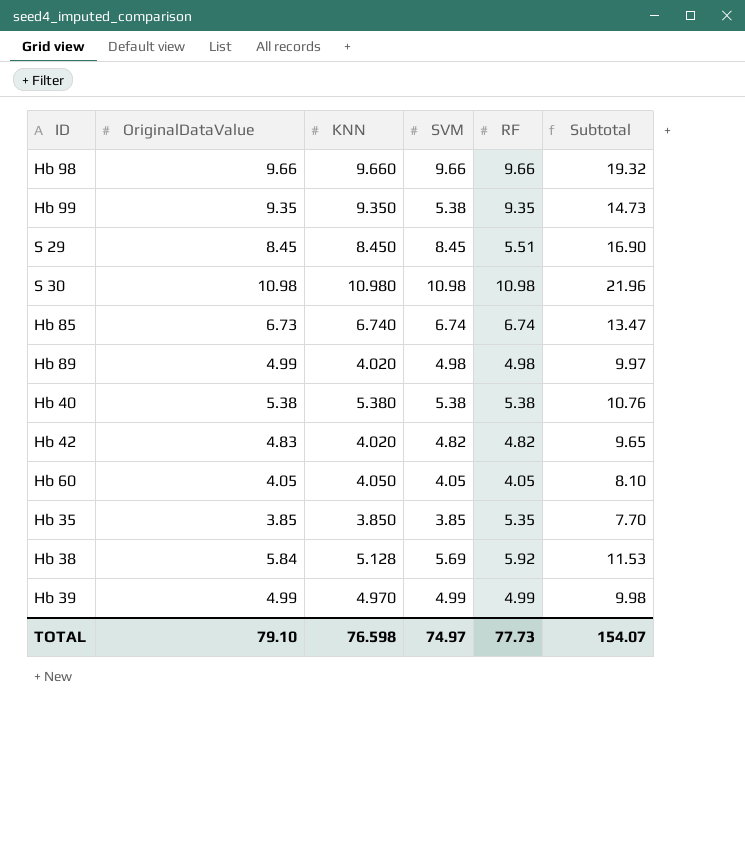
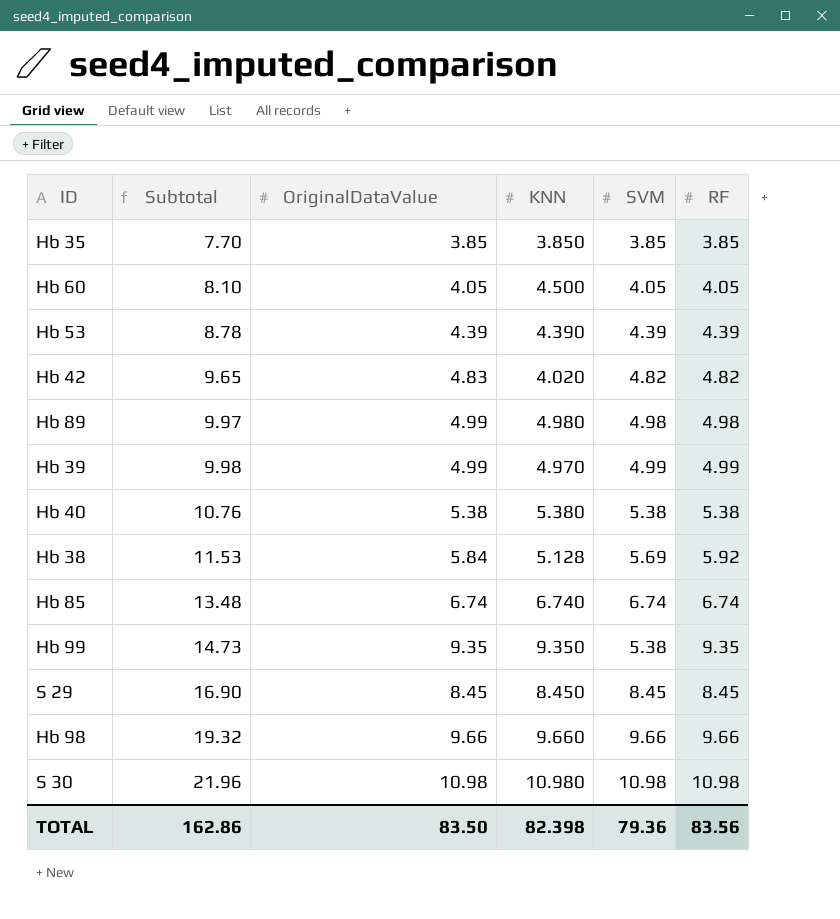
row order: none -> Subtotal ascending
column Subtotal | position: 6 -> 2
Hb 35 | RF: 5.35 -> 3.85
Hb 60 | KNN: 4.050 -> 4.500
row Hb 53: none -> 8.78 | 4.39 | 4.390 | 4.39 | 4.39
Hb 89 | KNN: 4.020 -> 4.980
Hb 85 | Subtotal: 13.47 -> 13.48
Hb 85 | OriginalDataValue: 6.73 -> 6.74
S 29 | RF: 5.51 -> 8.45
TOTAL | Subtotal: 154.07 -> 162.86
TOTAL | OriginalDataValue: 79.10 -> 83.50
TOTAL | KNN: 76.598 -> 82.398
TOTAL | SVM: 74.97 -> 79.36
TOTAL | RF: 77.73 -> 83.56

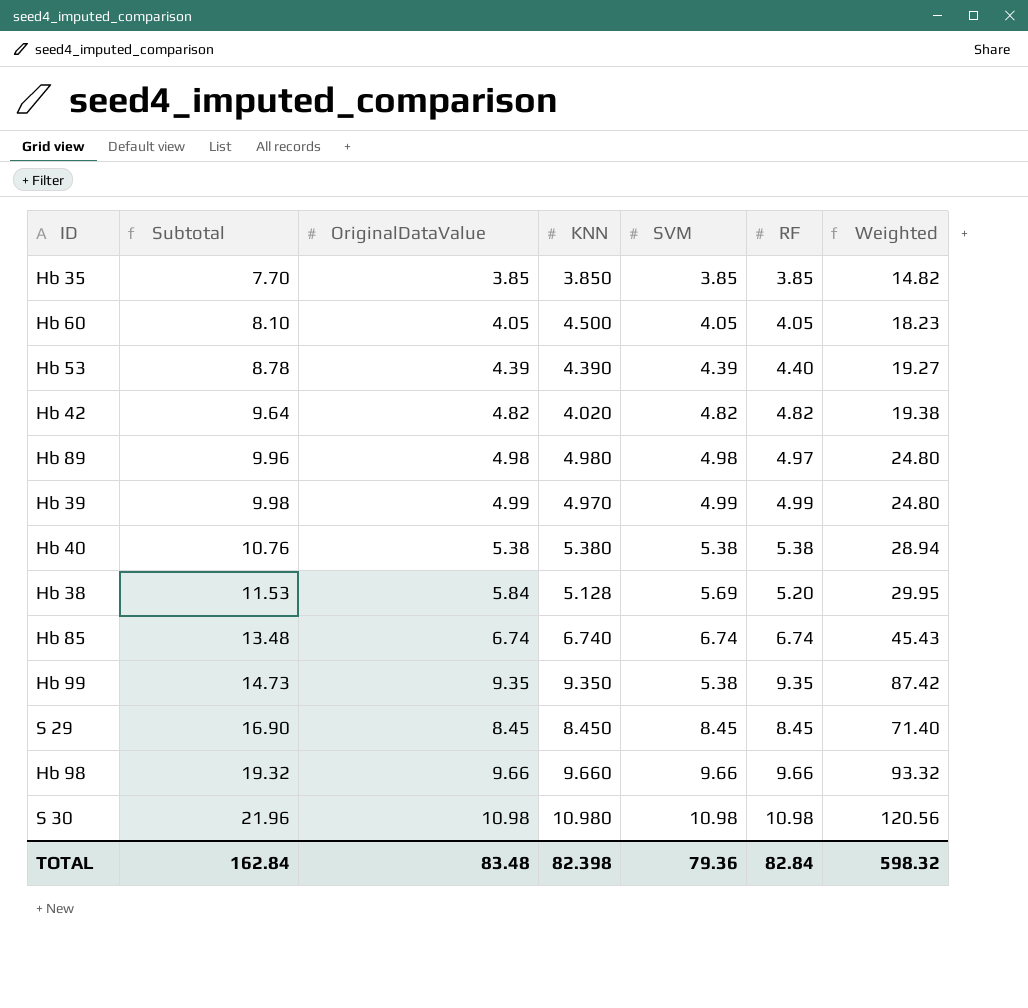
column Weighted | formula: none -> [OriginalDataValue] * [KNN]
Hb 53 | RF: 4.39 -> 4.40
Hb 42 | Subtotal: 9.65 -> 9.64
Hb 42 | OriginalDataValue: 4.83 -> 4.82
Hb 89 | Subtotal: 9.97 -> 9.96
Hb 89 | OriginalDataValue: 4.99 -> 4.98
Hb 89 | RF: 4.98 -> 4.97
Hb 38 | RF: 5.92 -> 5.20
TOTAL | Subtotal: 162.86 -> 162.84
TOTAL | OriginalDataValue: 83.50 -> 83.48
TOTAL | RF: 83.56 -> 82.84

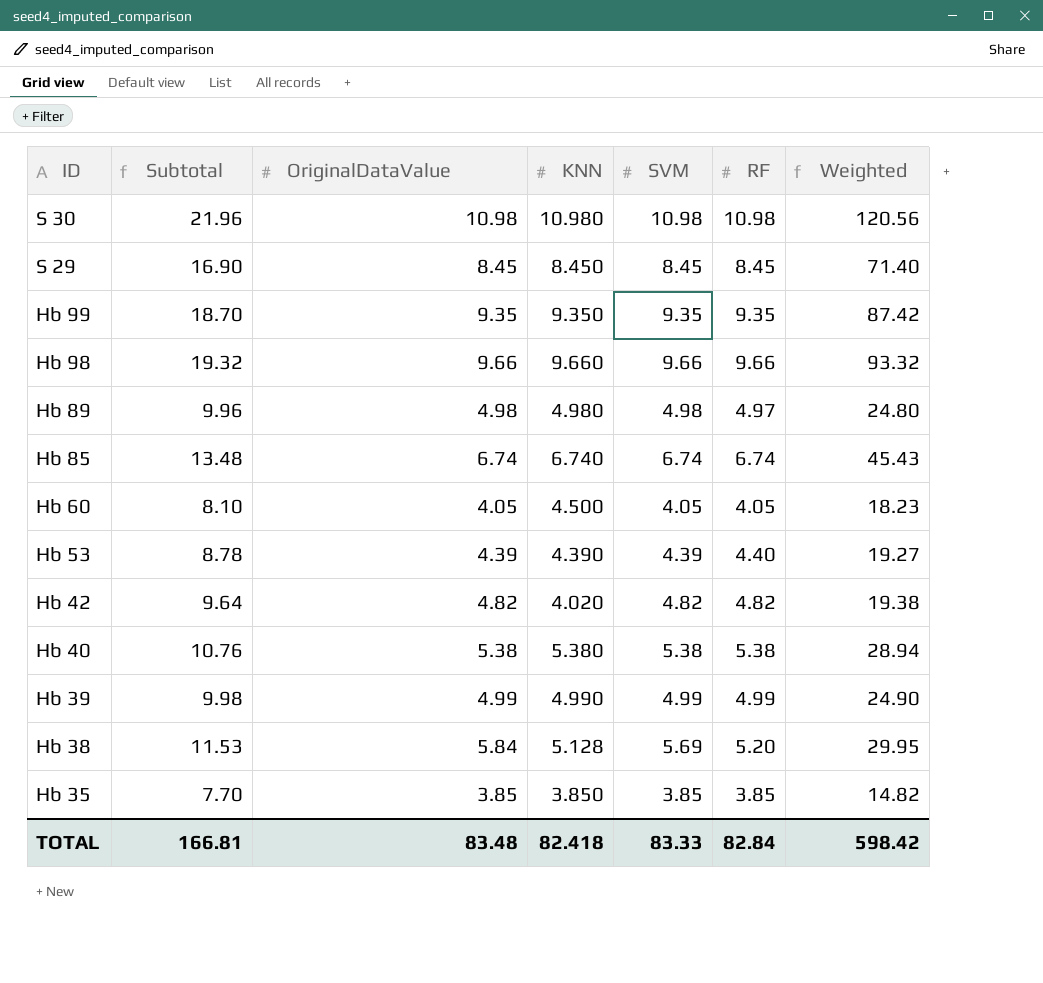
row order: Subtotal ascending -> ID descending
Hb 99 | Subtotal: 14.73 -> 18.70
Hb 99 | SVM: 5.38 -> 9.35
Hb 39 | KNN: 4.970 -> 4.990
Hb 39 | Weighted: 24.80 -> 24.90
TOTAL | Subtotal: 162.84 -> 166.81
TOTAL | KNN: 82.398 -> 82.418
TOTAL | SVM: 79.36 -> 83.33
TOTAL | Weighted: 598.32 -> 598.42

